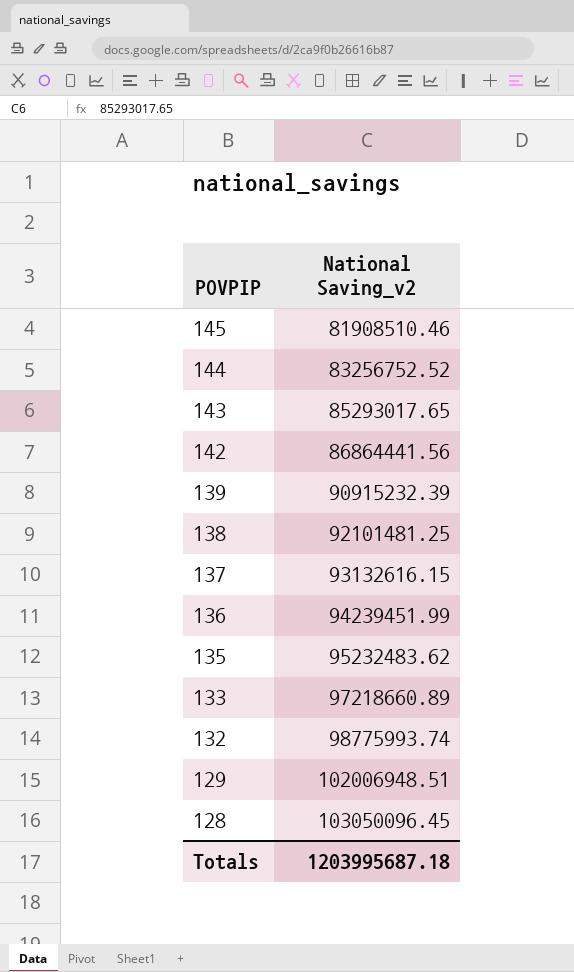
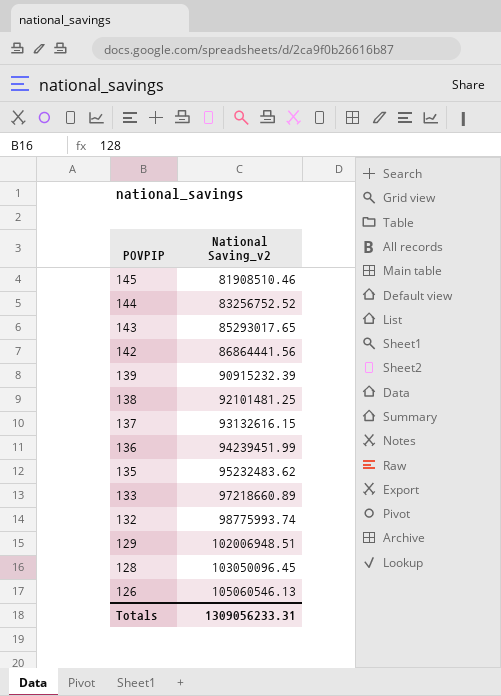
row 126: none -> 105060546.13
Totals | National Saving_v2: 1203995687.18 -> 1309056233.31

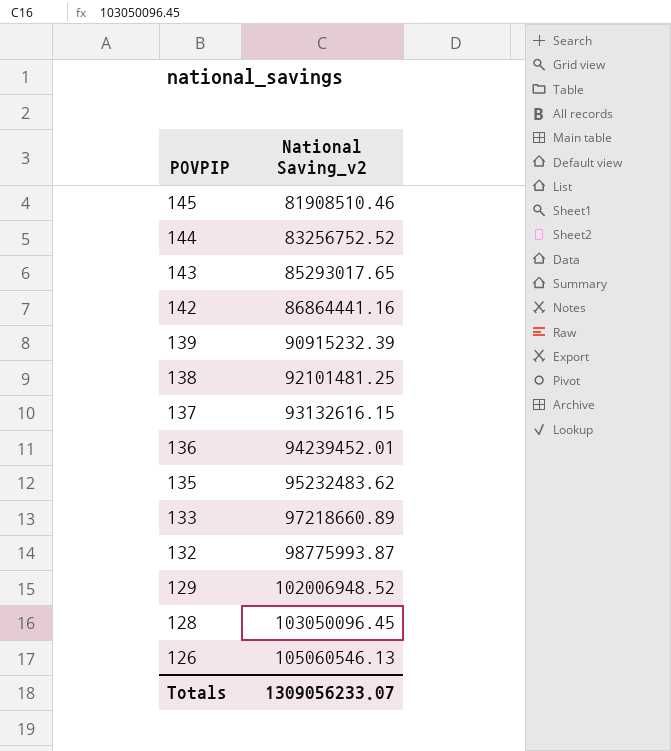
142 | National Saving_v2: 86864441.56 -> 86864441.16
136 | National Saving_v2: 94239451.99 -> 94239452.01
132 | National Saving_v2: 98775993.74 -> 98775993.87
129 | National Saving_v2: 102006948.51 -> 102006948.52
Totals | National Saving_v2: 1309056233.31 -> 1309056233.07

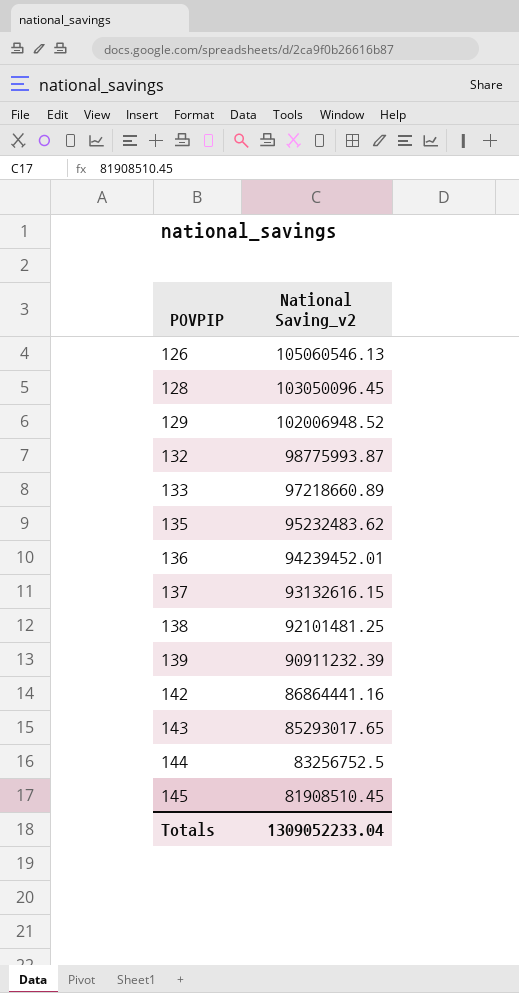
row order: POVPIP descending -> POVPIP ascending
139 | National Saving_v2: 90915232.39 -> 90911232.39
144 | National Saving_v2: 83256752.52 -> 83256752.5
145 | National Saving_v2: 81908510.46 -> 81908510.45
Totals | National Saving_v2: 1309056233.07 -> 1309052233.04

